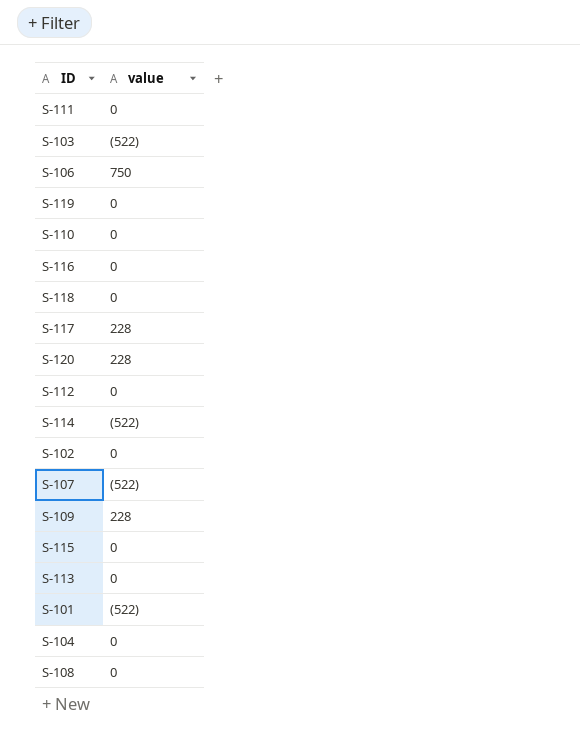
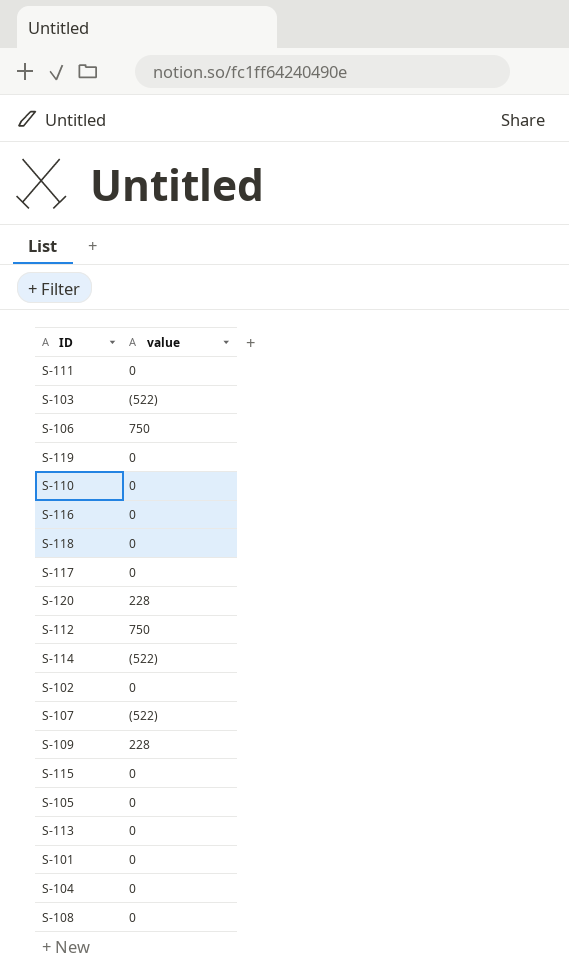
S-117 | value: 228 -> 0
S-112 | value: 0 -> 750
row S-105: none -> 0
S-101 | value: (522) -> 0

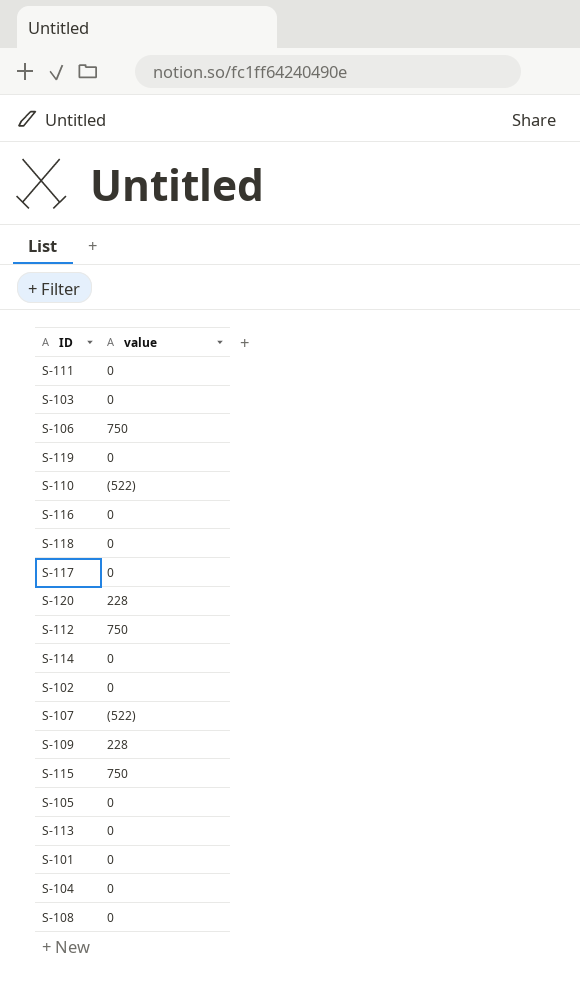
S-103 | value: (522) -> 0
S-110 | value: 0 -> (522)
S-114 | value: (522) -> 0
S-115 | value: 0 -> 750

